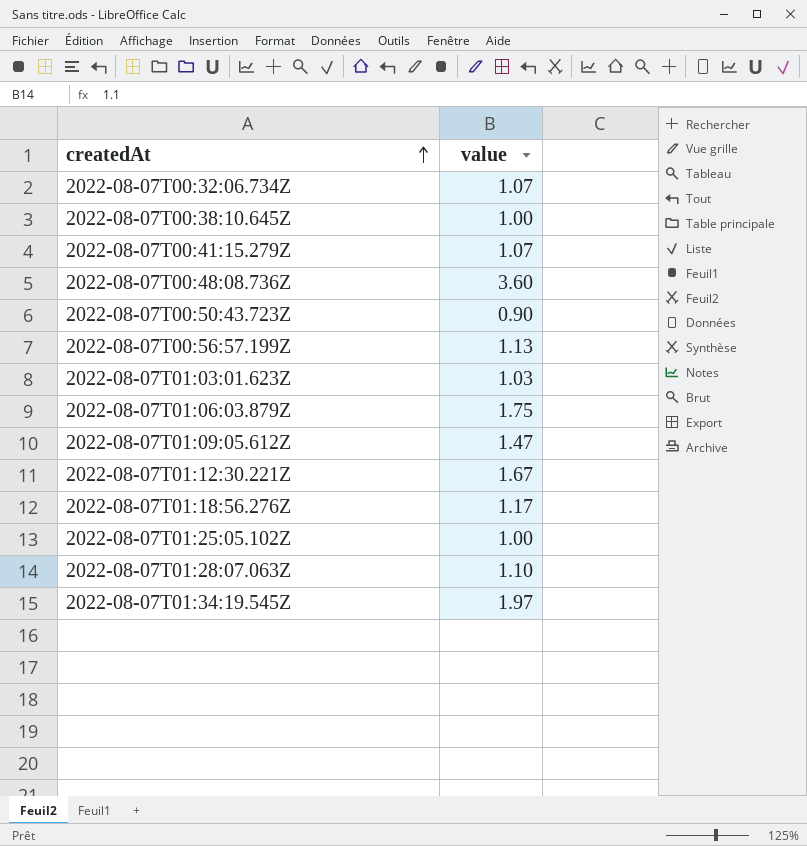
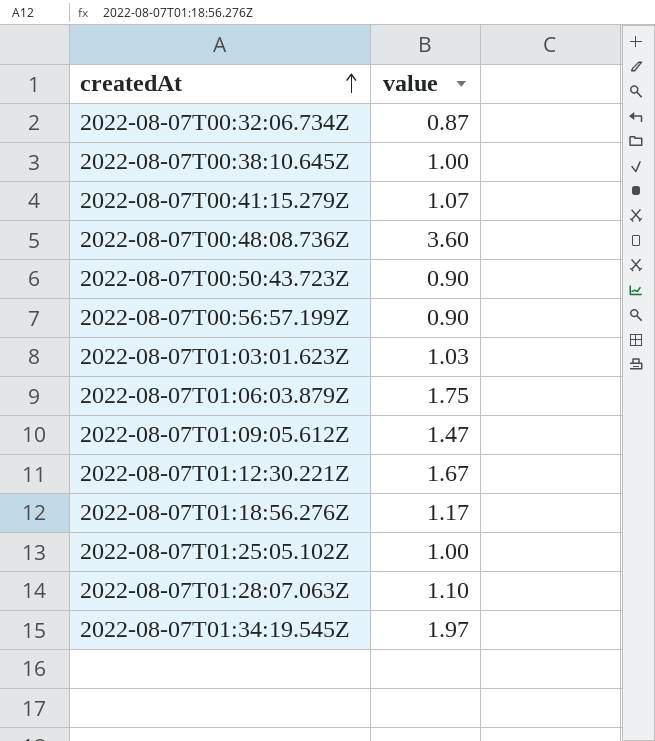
2022-08-07T00:32:06.734Z | value: 1.07 -> 0.87
2022-08-07T00:56:57.199Z | value: 1.13 -> 0.90

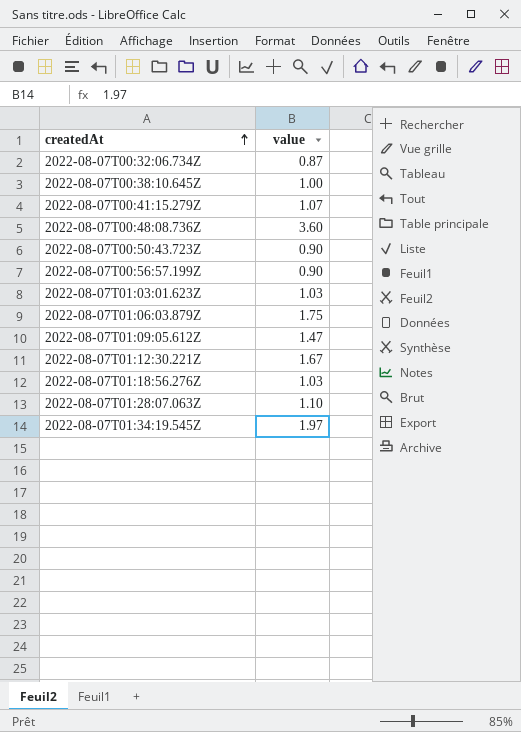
row 2022-08-07T01:25:05.102Z: 1.00 -> none
2022-08-07T01:18:56.276Z | value: 1.17 -> 1.03

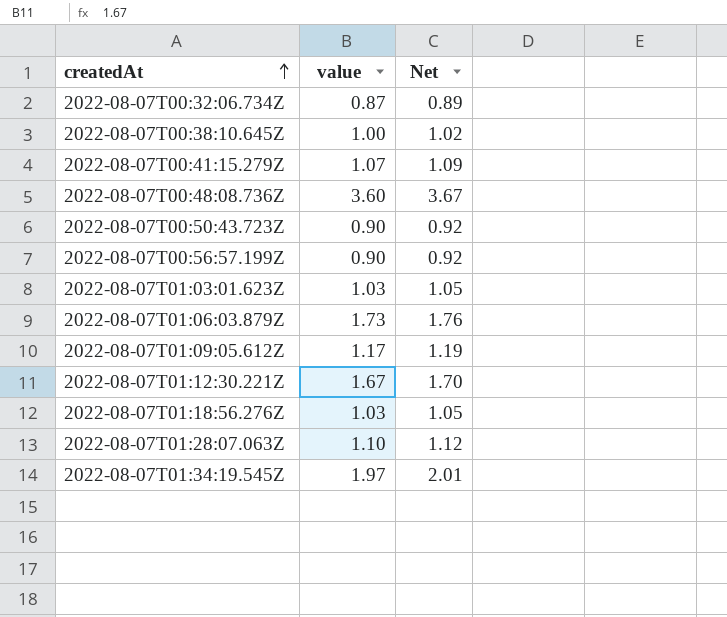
column Net | formula: none -> [value] * 1.02
2022-08-07T01:06:03.879Z | value: 1.75 -> 1.73
2022-08-07T01:09:05.612Z | value: 1.47 -> 1.17

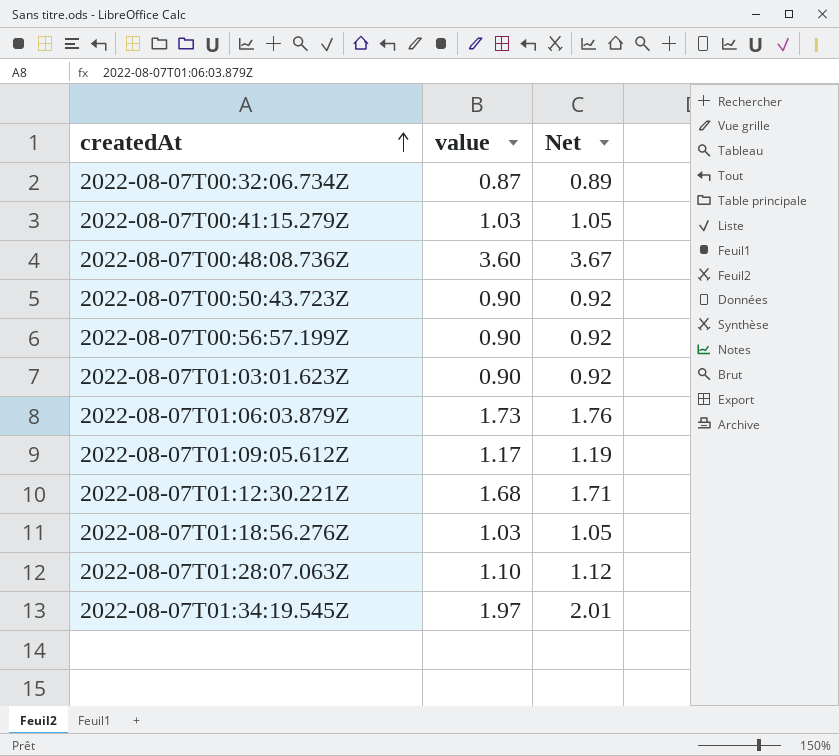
row 2022-08-07T00:38:10.645Z: 1.00 | 1.02 -> none
2022-08-07T00:41:15.279Z | value: 1.07 -> 1.03
2022-08-07T00:41:15.279Z | Net: 1.09 -> 1.05
2022-08-07T01:03:01.623Z | value: 1.03 -> 0.90
2022-08-07T01:03:01.623Z | Net: 1.05 -> 0.92
2022-08-07T01:12:30.221Z | value: 1.67 -> 1.68
2022-08-07T01:12:30.221Z | Net: 1.70 -> 1.71

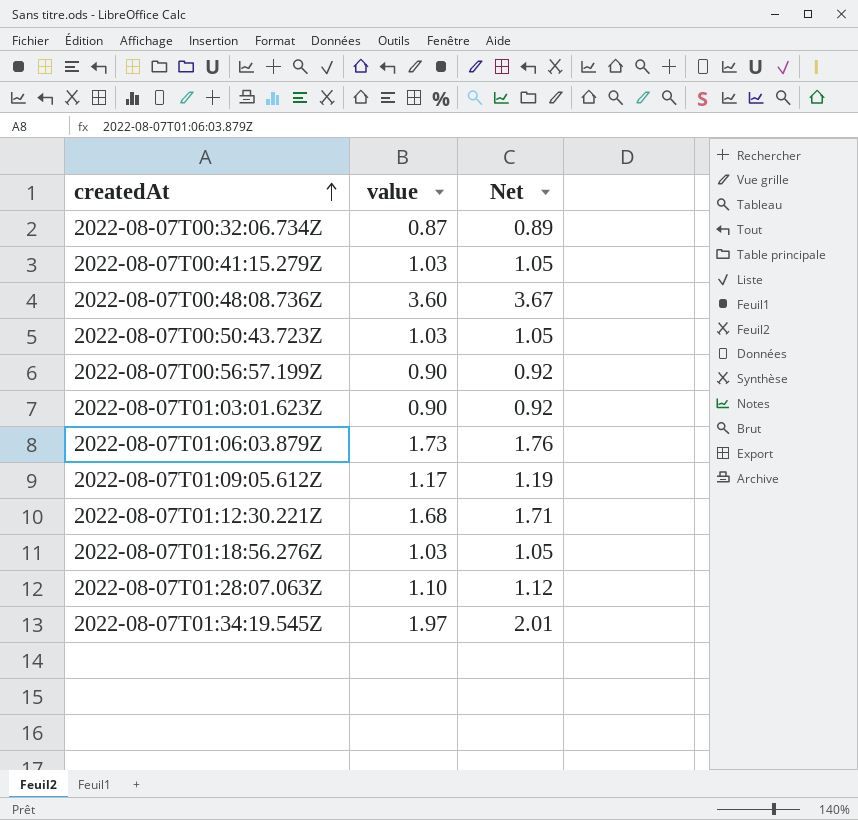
2022-08-07T00:50:43.723Z | value: 0.90 -> 1.03
2022-08-07T00:50:43.723Z | Net: 0.92 -> 1.05

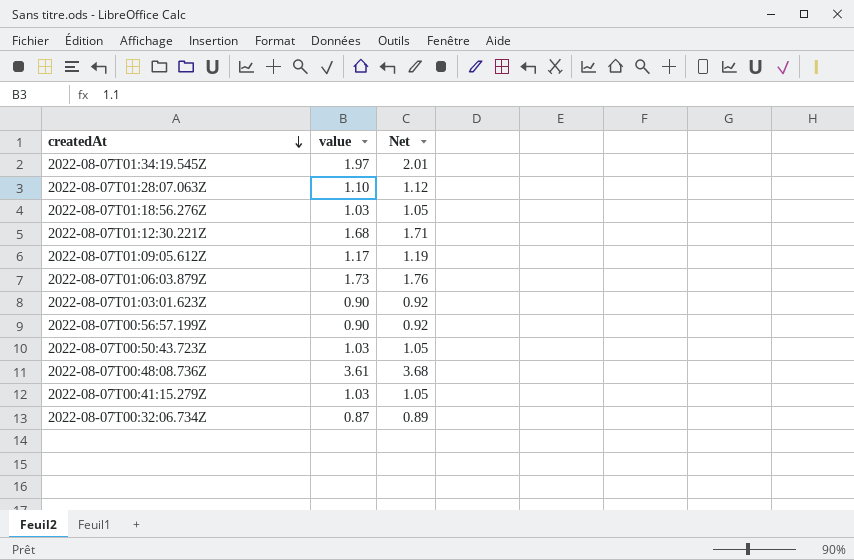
row order: createdAt ascending -> createdAt descending
2022-08-07T00:48:08.736Z | value: 3.60 -> 3.61
2022-08-07T00:48:08.736Z | Net: 3.67 -> 3.68

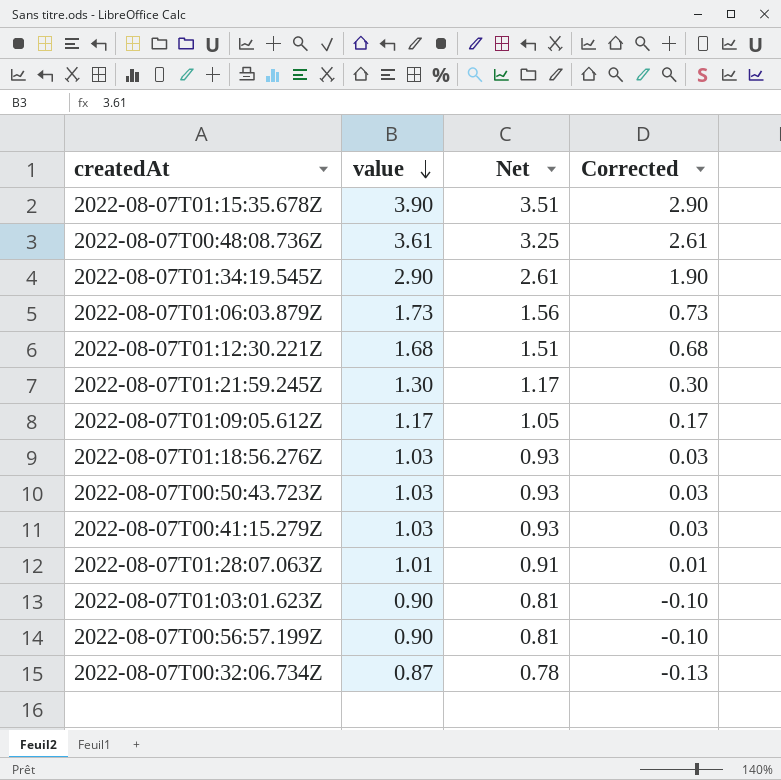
row order: createdAt descending -> value descending
column Net | formula: [value] * 1.02 -> [value] * 0.9
column Corrected | formula: none -> [value] - 1
row 2022-08-07T01:15:35.678Z: none -> 3.90 | 3.51 | 2.90
2022-08-07T01:34:19.545Z | value: 1.97 -> 2.90
row 2022-08-07T01:21:59.245Z: none -> 1.30 | 1.17 | 0.30
2022-08-07T01:28:07.063Z | value: 1.10 -> 1.01

